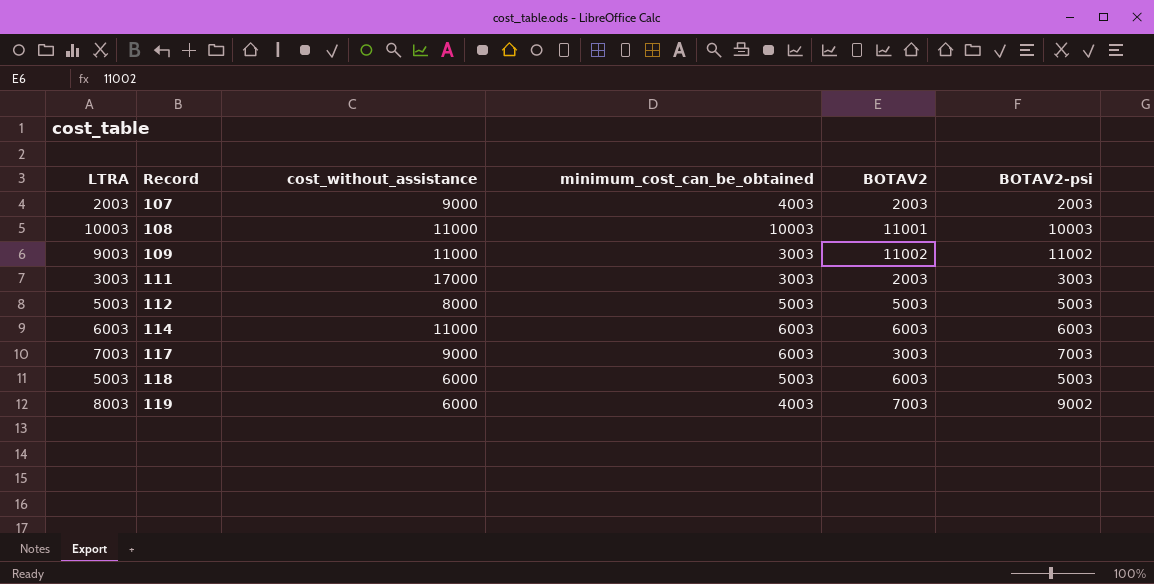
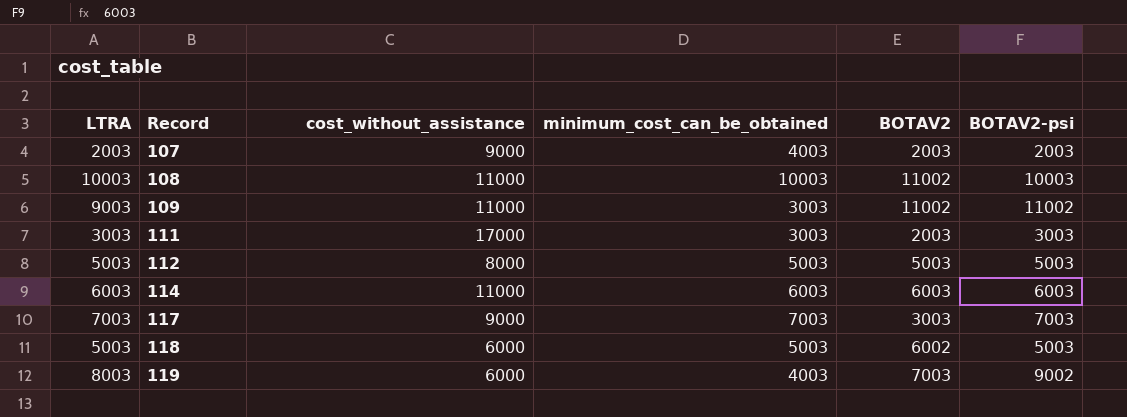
108 | BOTAV2: 11001 -> 11002
117 | minimum_cost_can_be_obtained: 6003 -> 7003
118 | BOTAV2: 6003 -> 6002

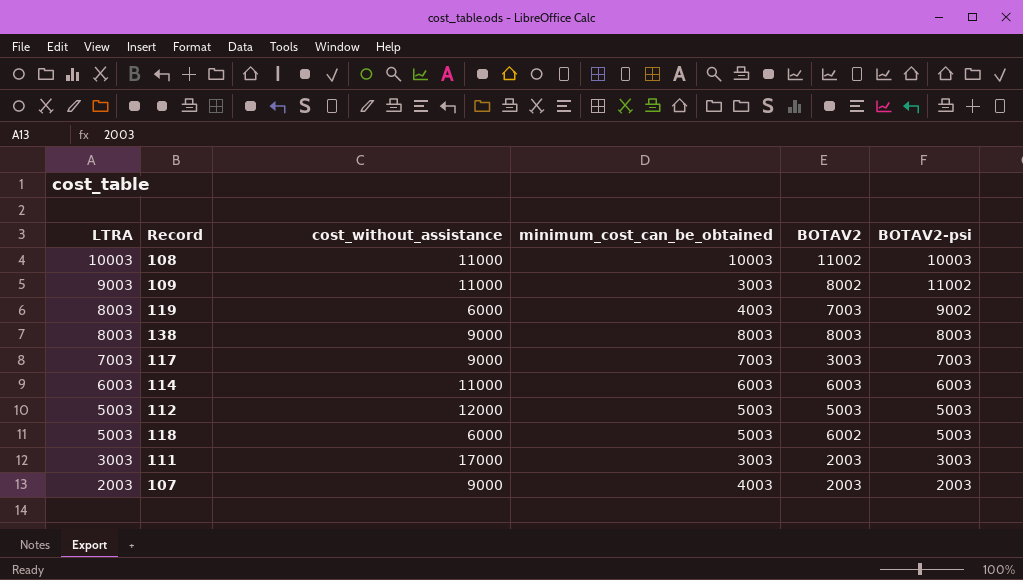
row order: Record ascending -> LTRA descending
109 | BOTAV2: 11002 -> 8002
row 138: none -> 8003 | 9000 | 8003 | 8003 | 8003
112 | cost_without_assistance: 8000 -> 12000

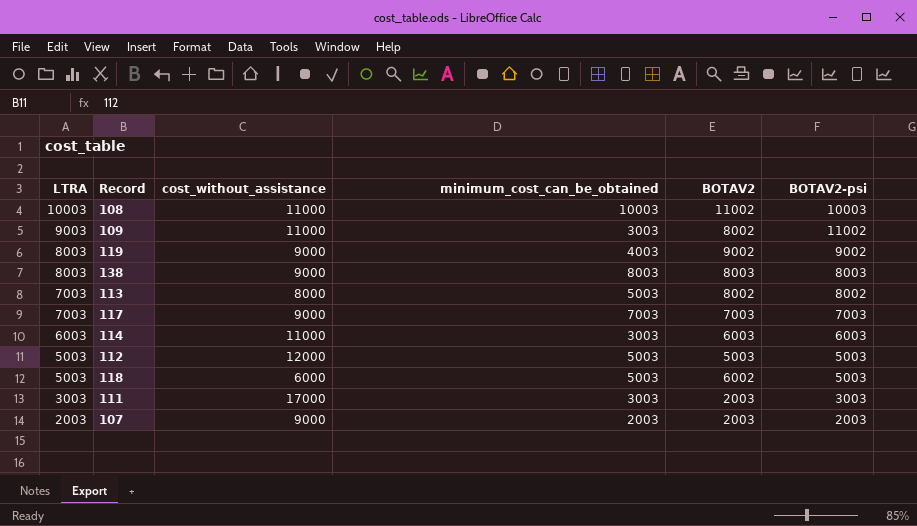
119 | cost_without_assistance: 6000 -> 9000
119 | BOTAV2: 7003 -> 9002
row 113: none -> 7003 | 8000 | 5003 | 8002 | 8002
117 | BOTAV2: 3003 -> 7003
114 | minimum_cost_can_be_obtained: 6003 -> 3003
107 | minimum_cost_can_be_obtained: 4003 -> 2003

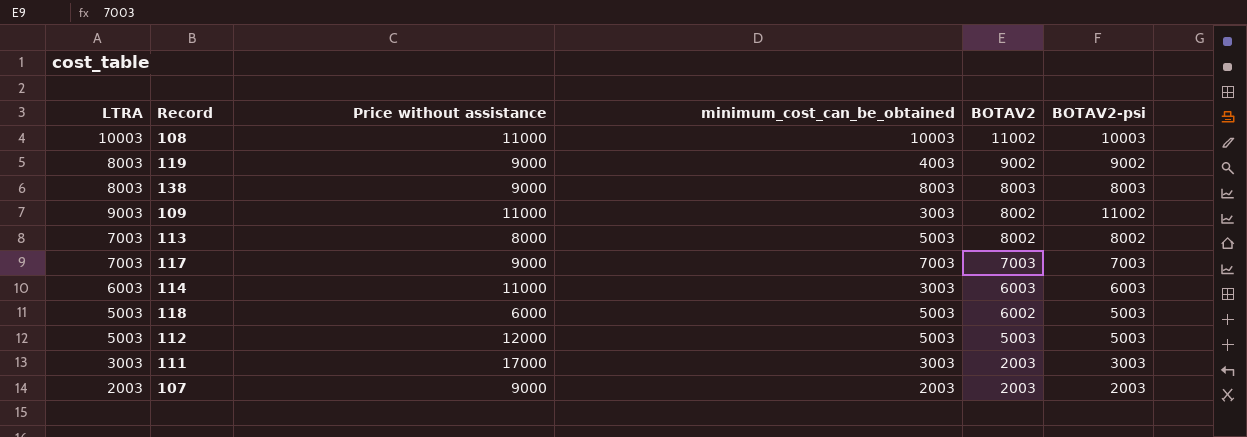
row order: LTRA descending -> BOTAV2 descending
column name: cost_without_assistance -> Price without assistance

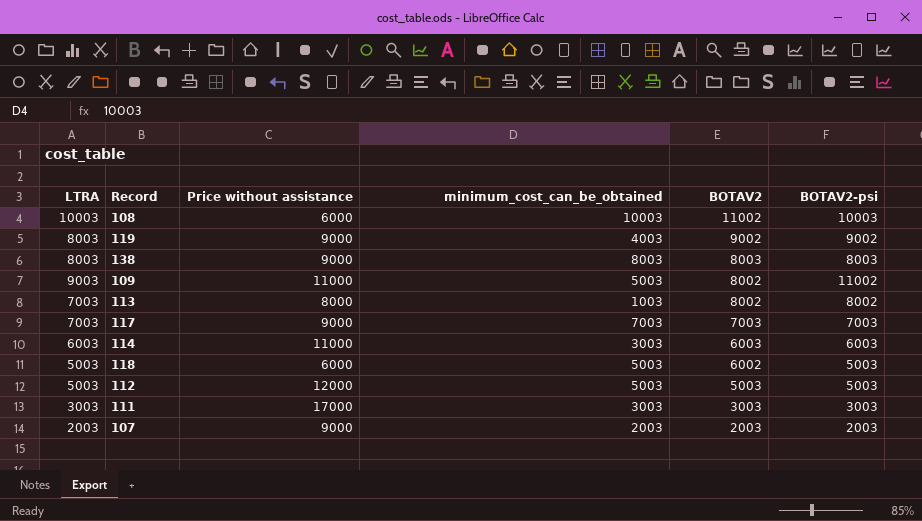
108 | Price without assistance: 11000 -> 6000
109 | minimum_cost_can_be_obtained: 3003 -> 5003
113 | minimum_cost_can_be_obtained: 5003 -> 1003
111 | BOTAV2: 2003 -> 3003

